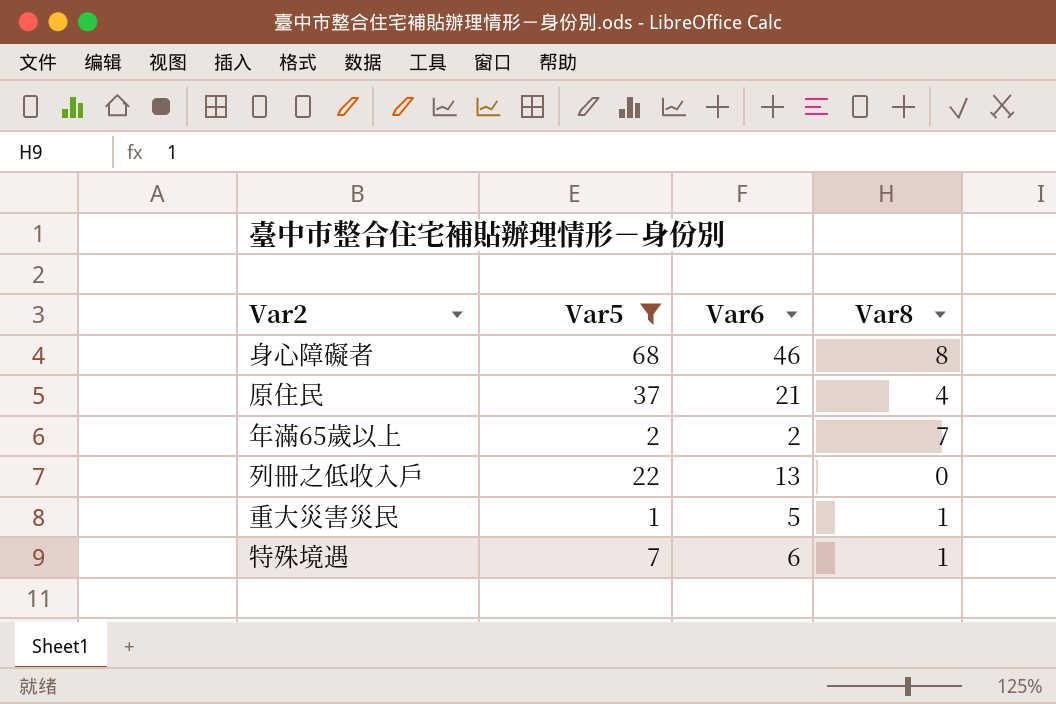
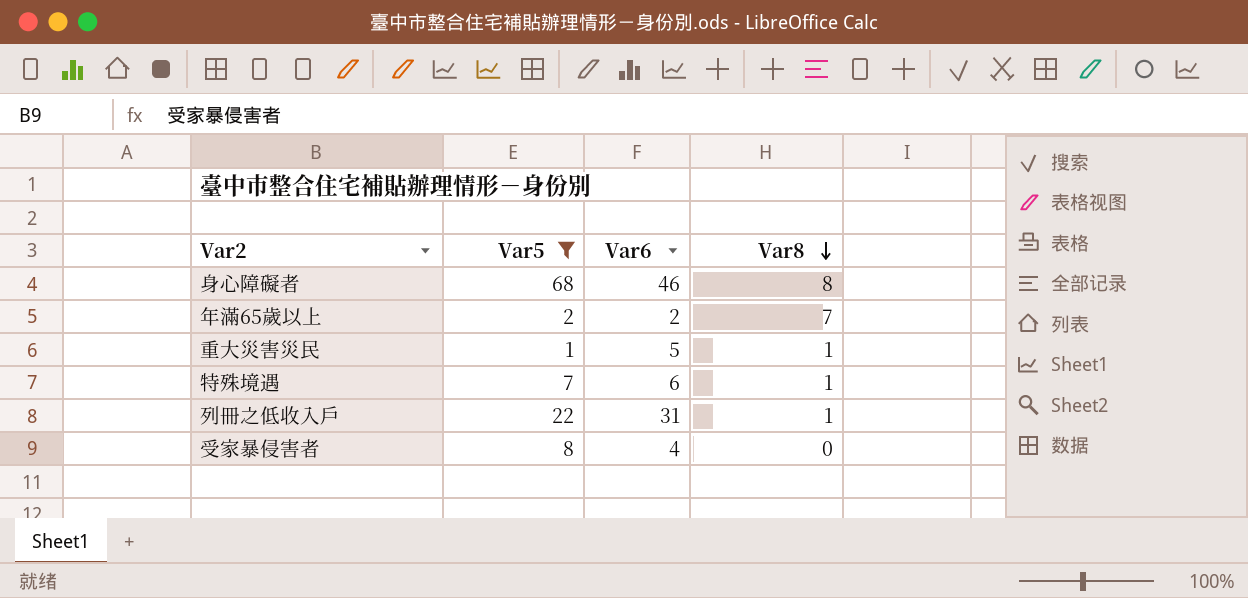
row order: none -> Var8 descending
row 原住民: 37 | 21 | 4 -> none
列冊之低收入戶 | Var6: 13 -> 31
列冊之低收入戶 | Var8: 0 -> 1
row 受家暴侵害者: none -> 8 | 4 | 0

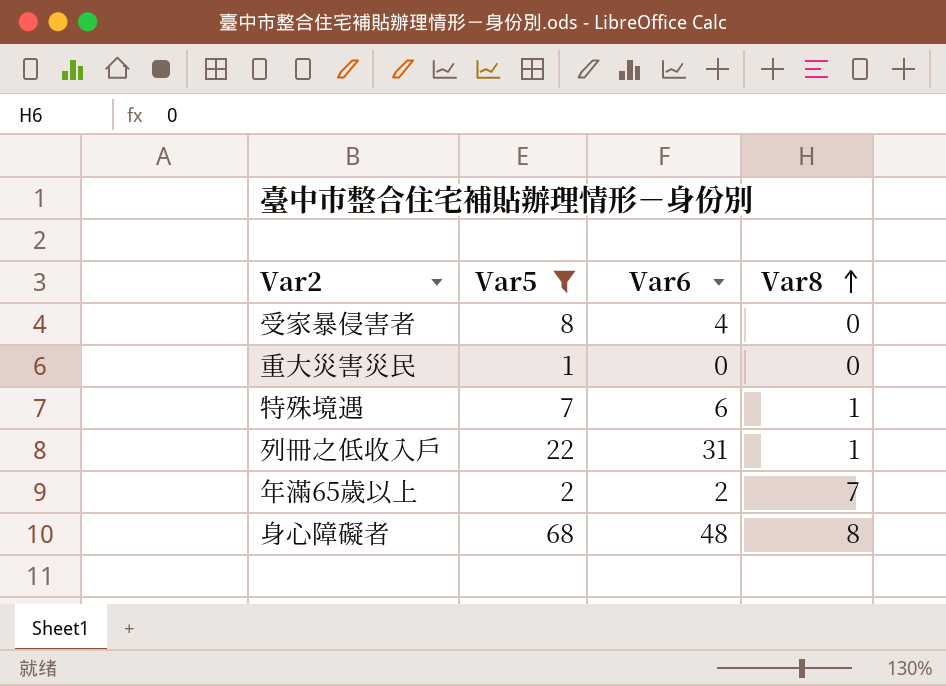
row order: Var8 descending -> Var8 ascending
重大災害災民 | Var6: 5 -> 0
重大災害災民 | Var8: 1 -> 0
身心障礙者 | Var6: 46 -> 48

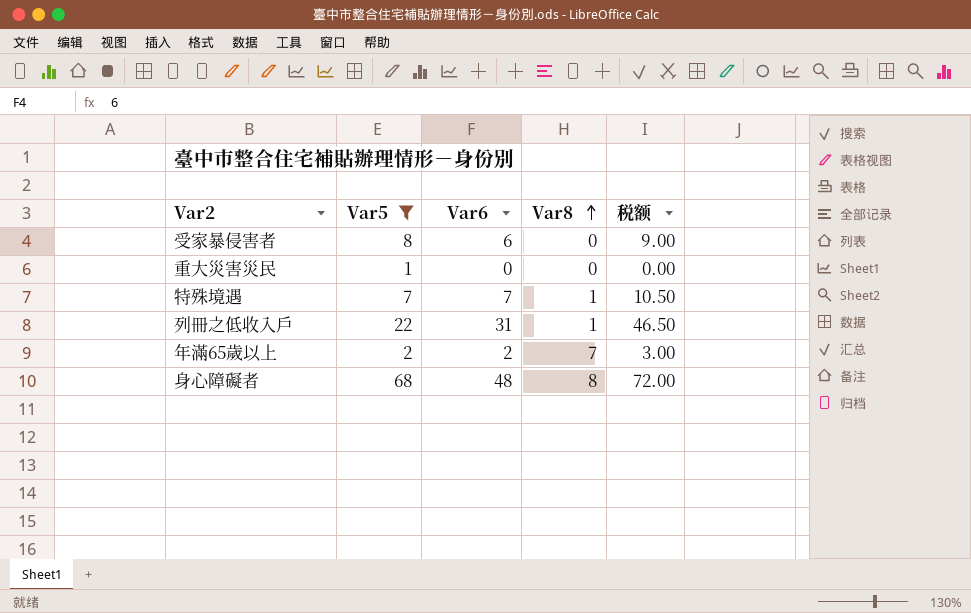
column 税额 | formula: none -> [Var6] * 1.5
受家暴侵害者 | Var6: 4 -> 6
特殊境遇 | Var6: 6 -> 7

